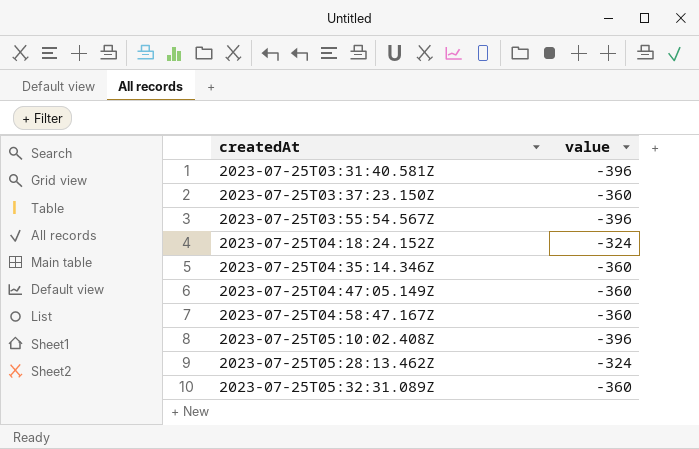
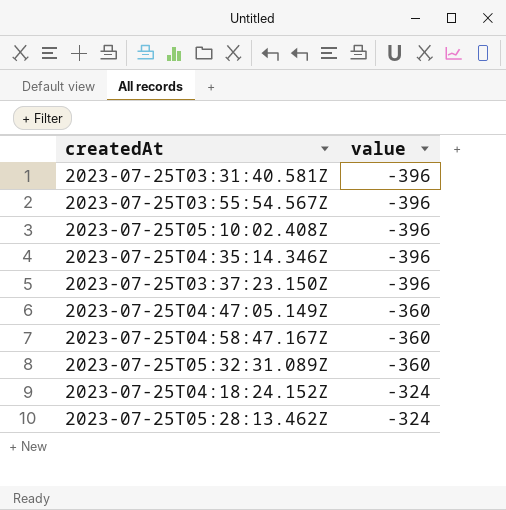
row order: createdAt ascending -> value ascending
2023-07-25T04:35:14.346Z | value: -360 -> -396
2023-07-25T03:37:23.150Z | value: -360 -> -396

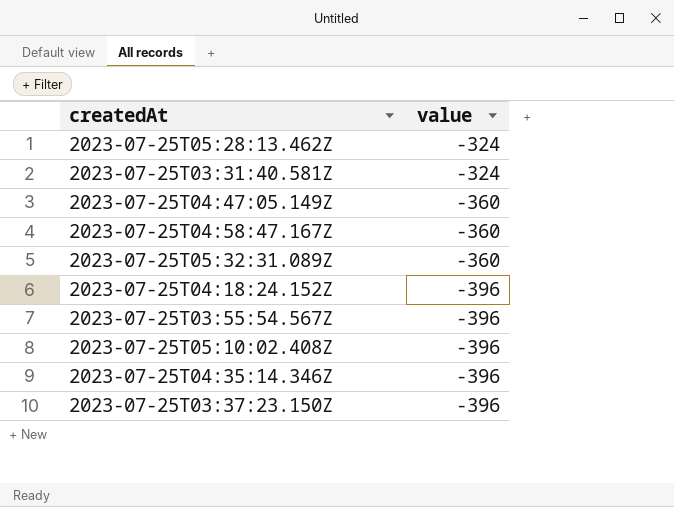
row order: value ascending -> value descending
2023-07-25T03:31:40.581Z | value: -396 -> -324
2023-07-25T04:18:24.152Z | value: -324 -> -396

